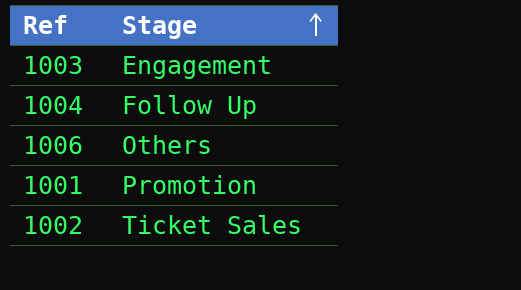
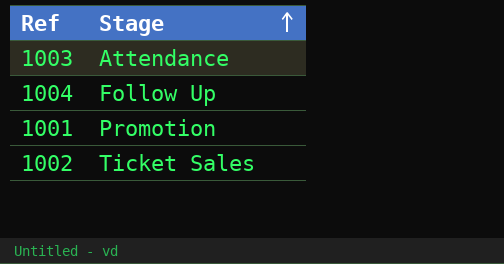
row 1006: Others -> none
1003 | Stage: Engagement -> Attendance

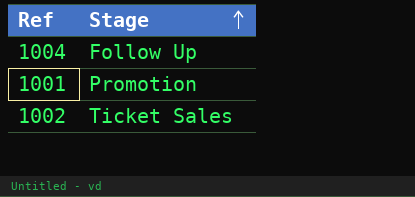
row 1003: Attendance -> none

